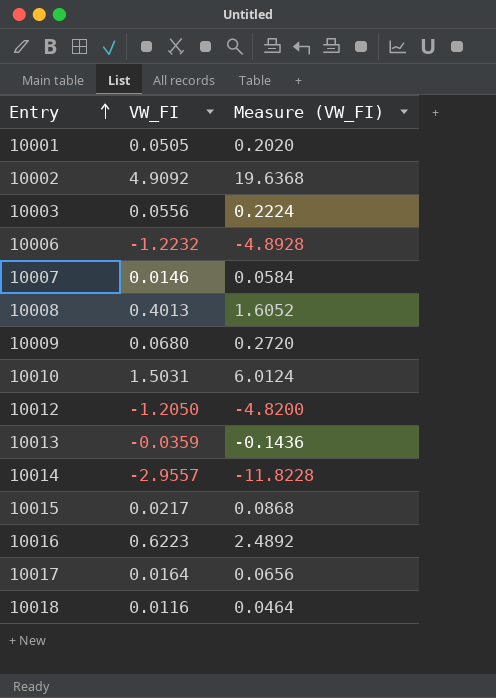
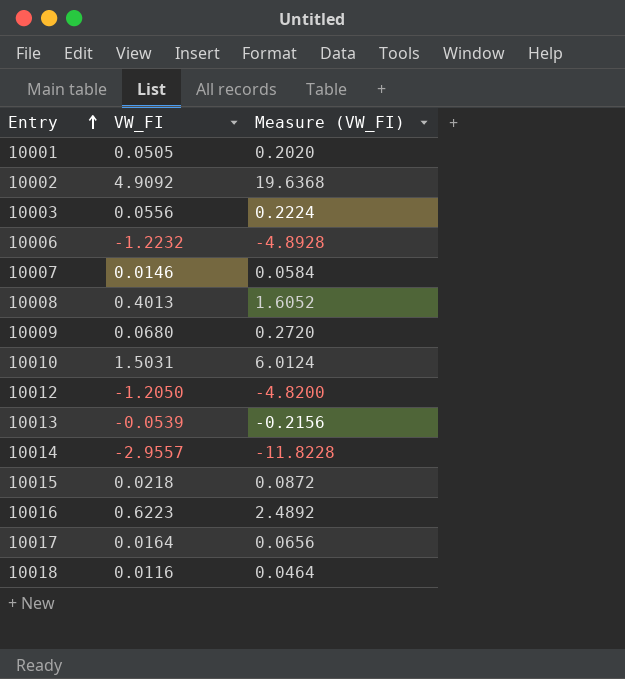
10013 | VW_FI: -0.0359 -> -0.0539
10013 | Measure (VW_FI): -0.1436 -> -0.2156
10015 | VW_FI: 0.0217 -> 0.0218
10015 | Measure (VW_FI): 0.0868 -> 0.0872

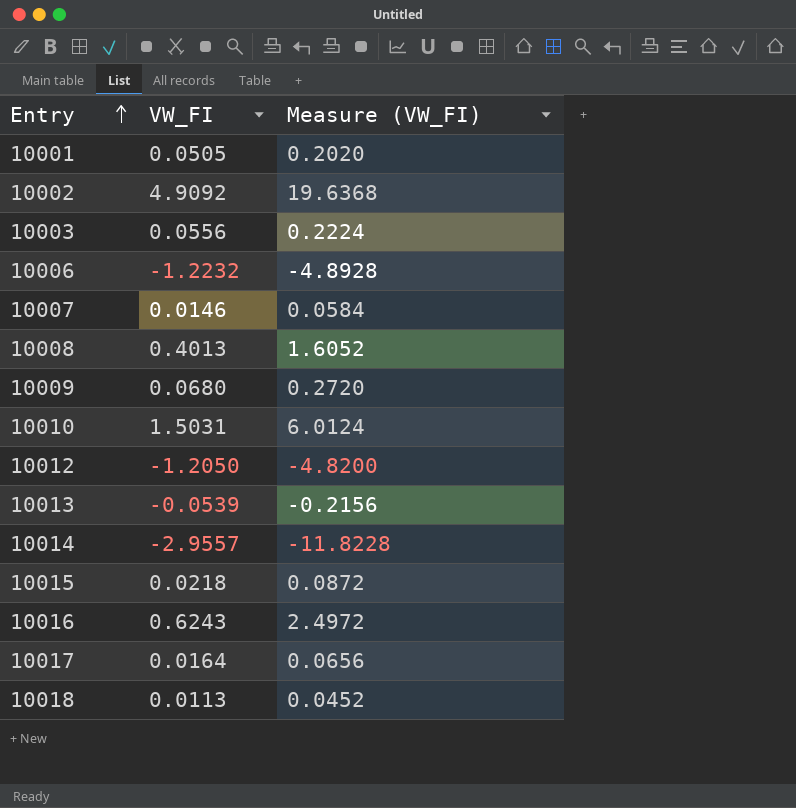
10016 | VW_FI: 0.6223 -> 0.6243
10016 | Measure (VW_FI): 2.4892 -> 2.4972
10018 | VW_FI: 0.0116 -> 0.0113
10018 | Measure (VW_FI): 0.0464 -> 0.0452

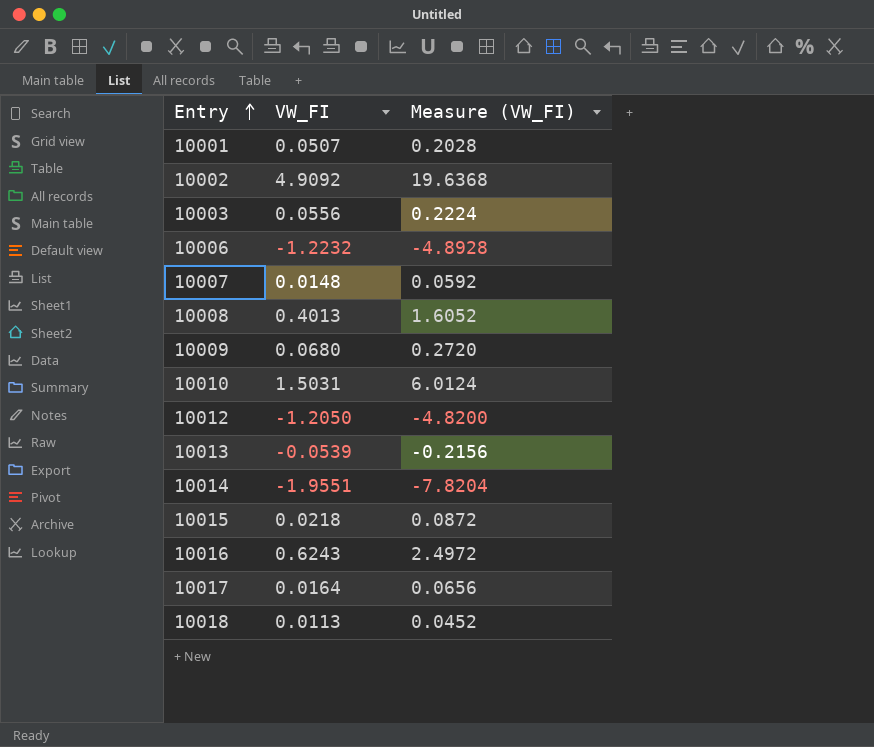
10001 | VW_FI: 0.0505 -> 0.0507
10001 | Measure (VW_FI): 0.2020 -> 0.2028
10007 | VW_FI: 0.0146 -> 0.0148
10007 | Measure (VW_FI): 0.0584 -> 0.0592
10014 | VW_FI: -2.9557 -> -1.9551
10014 | Measure (VW_FI): -11.8228 -> -7.8204

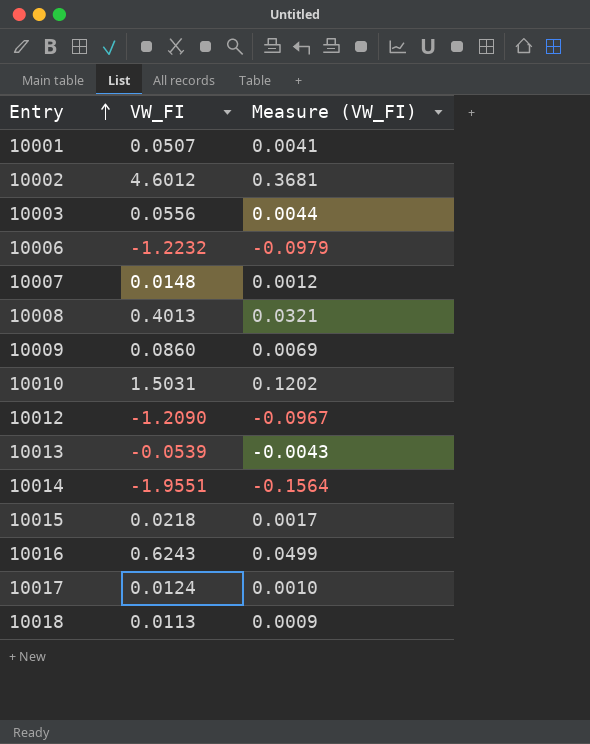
column Measure (VW_FI) | formula: [VW_FI] * 4 -> [VW_FI] * 0.08
10002 | VW_FI: 4.9092 -> 4.6012
10009 | VW_FI: 0.0680 -> 0.0860
10012 | VW_FI: -1.2050 -> -1.2090
10017 | VW_FI: 0.0164 -> 0.0124

